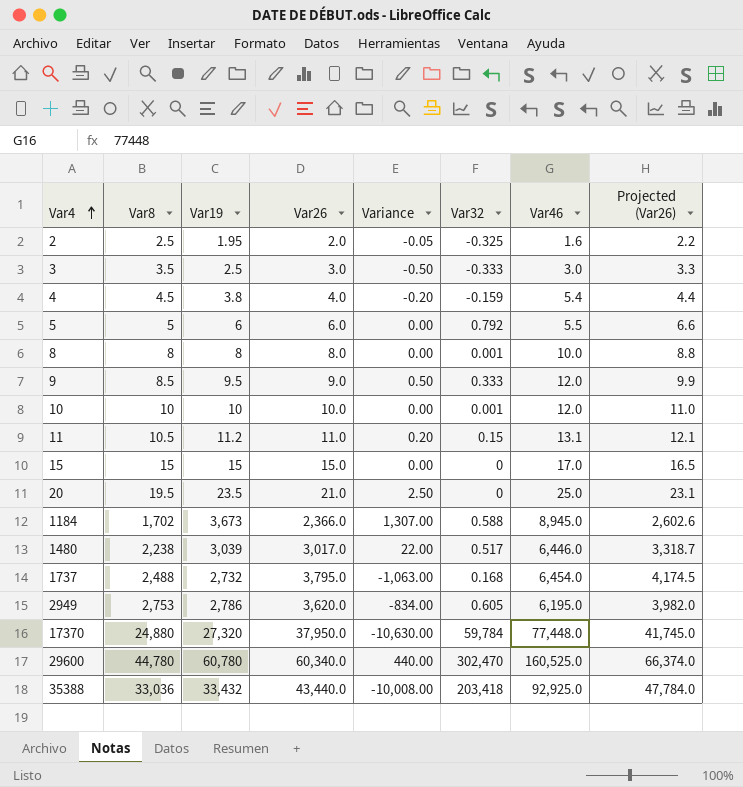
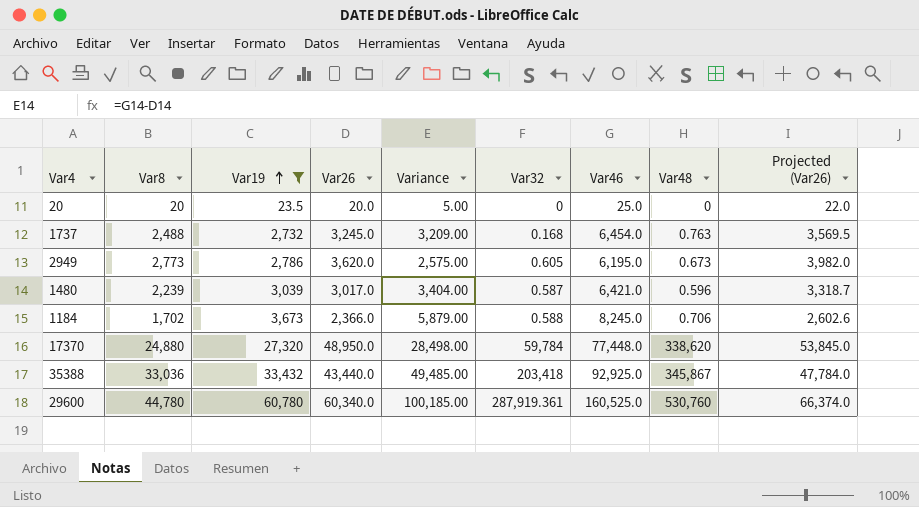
filter: none -> Var19 >= 23.5
row order: Var4 ascending -> Var19 ascending
column Variance | formula: [Var19] - [Var26] -> [Var46] - [Var26]
column Var48 | position: none -> 8
20 | Var8: 19.5 -> 20
20 | Var26: 21.0 -> 20.0
20 | Projected (Var26): 23.1 -> 22.0
1737 | Var26: 3,795.0 -> 3,245.0
1737 | Projected (Var26): 4,174.5 -> 3,569.5
2949 | Var8: 2,753 -> 2,773
1480 | Var8: 2,238 -> 2,239
1480 | Var32: 0.517 -> 0.587
1480 | Var46: 6,446.0 -> 6,421.0
1184 | Var46: 8,945.0 -> 8,245.0
17370 | Var26: 37,950.0 -> 48,950.0
17370 | Projected (Var26): 41,745.0 -> 53,845.0
29600 | Var32: 302,470 -> 287,919.361

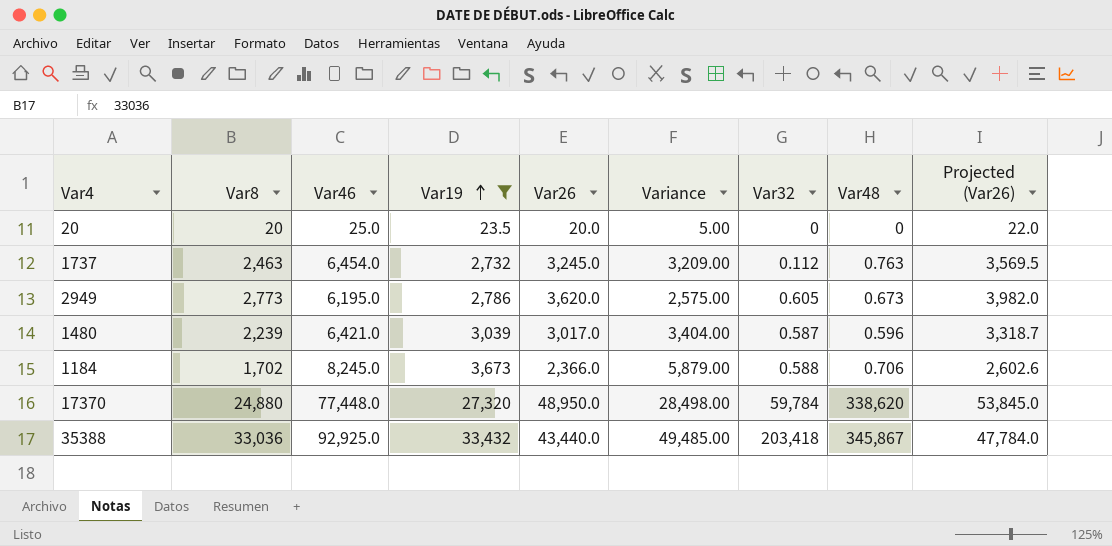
column Var46 | position: 7 -> 3
row 29600: 44,780 | 60,780 | 60,340.0 | 100,185.00 | 287,919.361 | 160,525.0 | 530,760 | 66,374.0 -> none
1737 | Var8: 2,488 -> 2,463
1737 | Var32: 0.168 -> 0.112

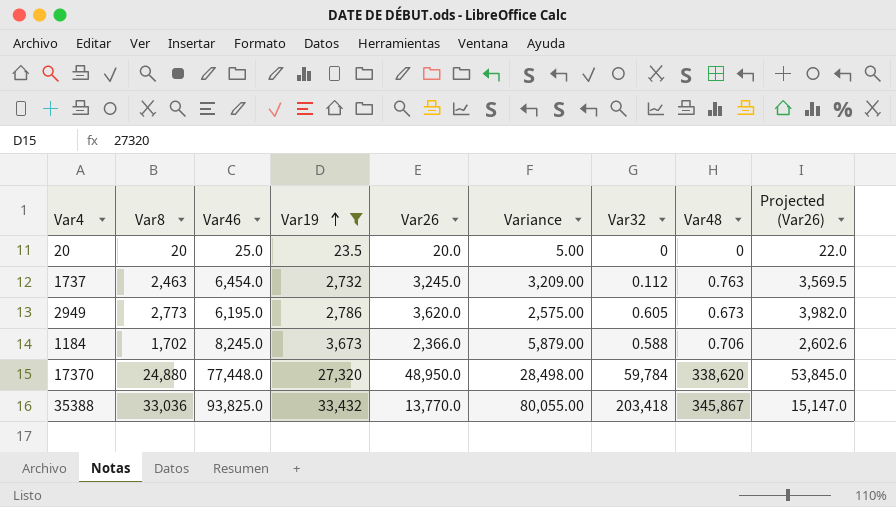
row 1480: 2,239 | 6,421.0 | 3,039 | 3,017.0 | 3,404.00 | 0.587 | 0.596 | 3,318.7 -> none
35388 | Var46: 92,925.0 -> 93,825.0
35388 | Var26: 43,440.0 -> 13,770.0
35388 | Variance: 49,485.00 -> 80,055.00
35388 | Projected (Var26): 47,784.0 -> 15,147.0

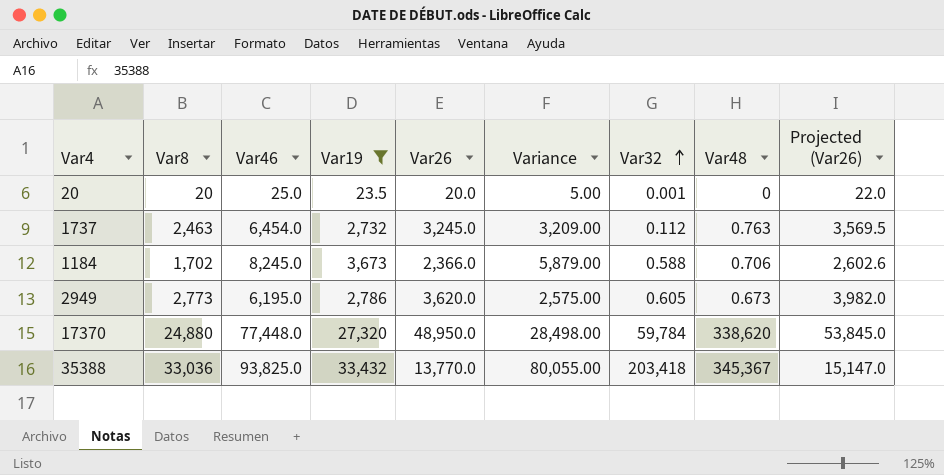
row order: Var19 ascending -> Var32 ascending
20 | Var32: 0 -> 0.001
35388 | Var48: 345,867 -> 345,367

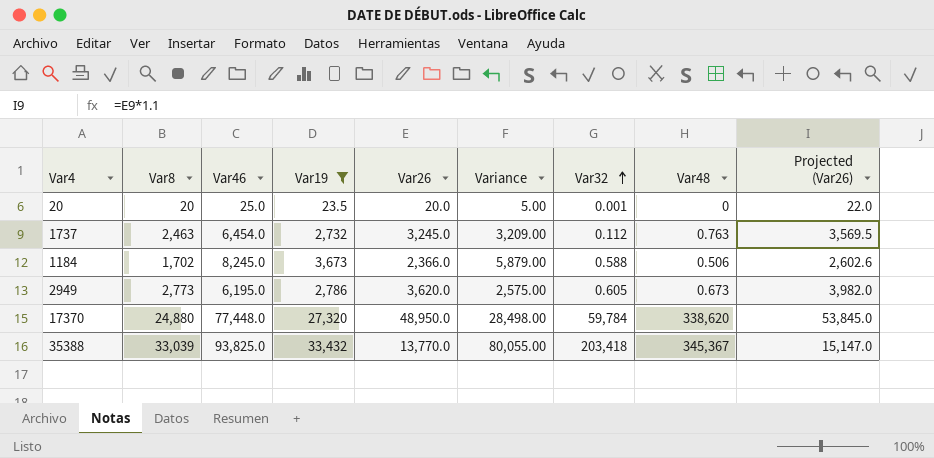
1184 | Var48: 0.706 -> 0.506
35388 | Var8: 33,036 -> 33,039

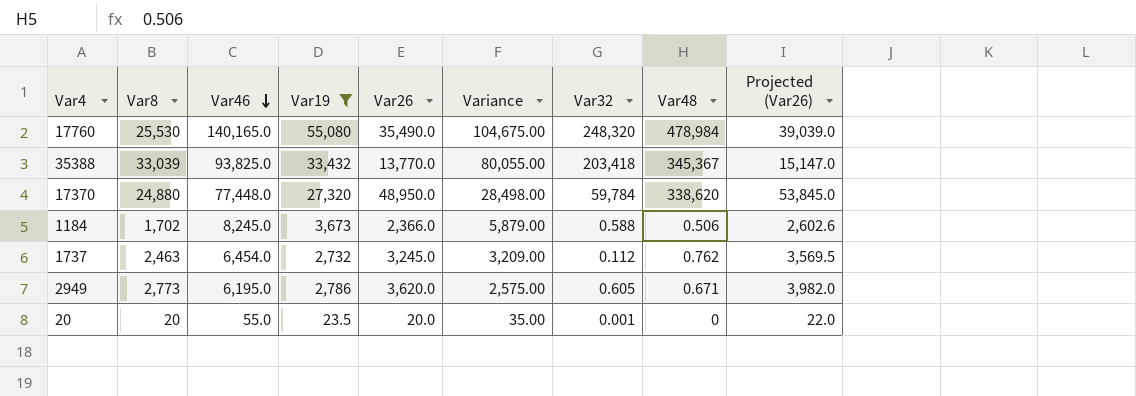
row order: Var32 ascending -> Var46 descending
row 17760: none -> 25,530 | 140,165.0 | 55,080 | 35,490.0 | 104,675.00 | 248,320 | 478,984 | 39,039.0
1737 | Var48: 0.763 -> 0.762
2949 | Var48: 0.673 -> 0.671
20 | Var46: 25.0 -> 55.0
20 | Variance: 5.00 -> 35.00

